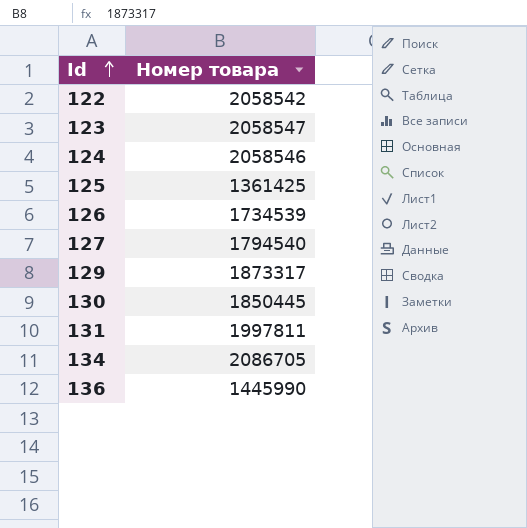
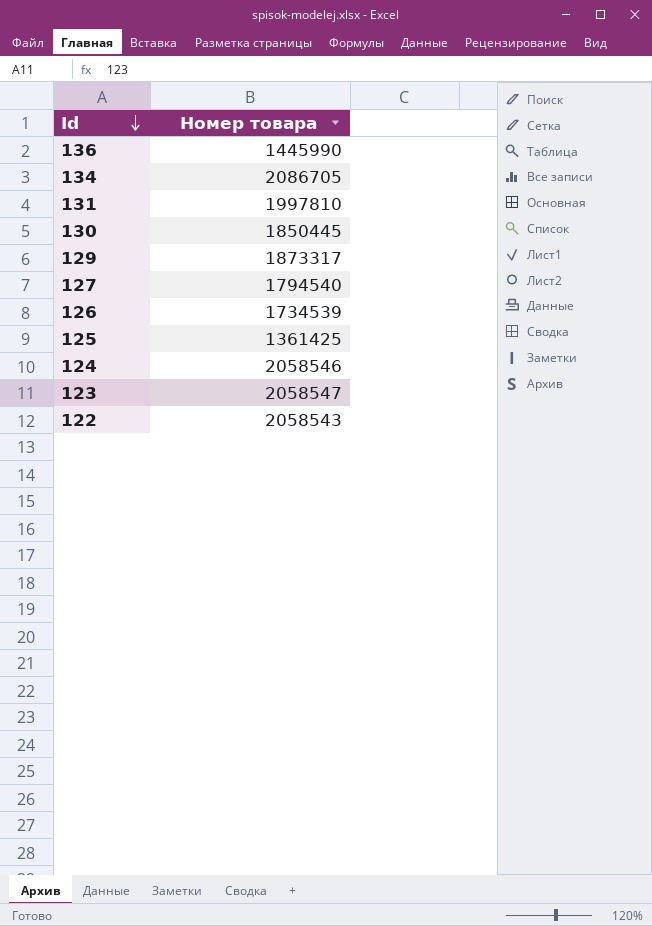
row order: Id ascending -> Id descending
131 | Номер товара: 1997811 -> 1997810
122 | Номер товара: 2058542 -> 2058543

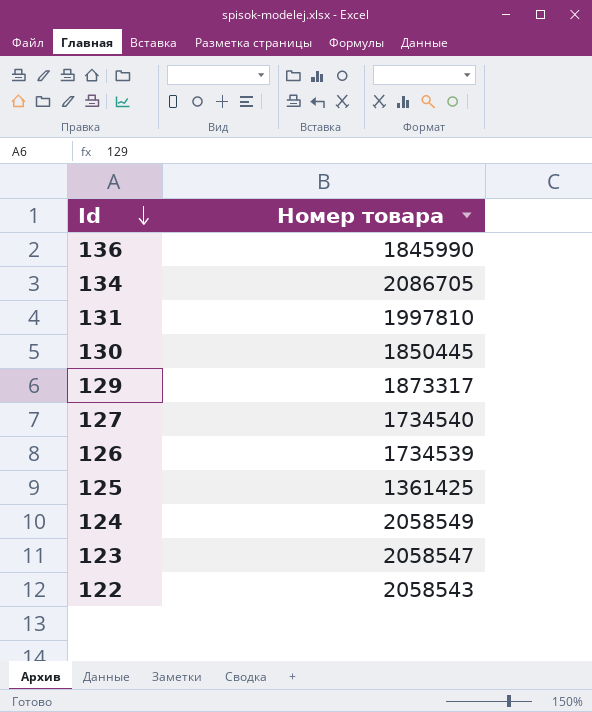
136 | Номер товара: 1445990 -> 1845990
127 | Номер товара: 1794540 -> 1734540
124 | Номер товара: 2058546 -> 2058549

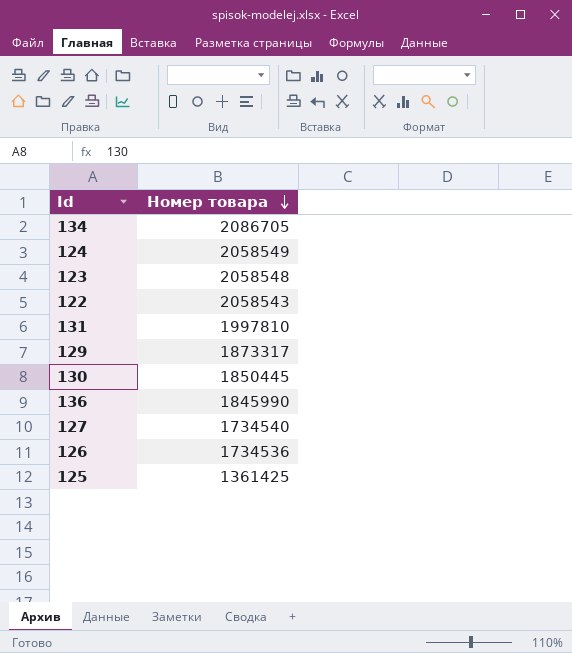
row order: Id descending -> Номер товара descending
123 | Номер товара: 2058547 -> 2058548
126 | Номер товара: 1734539 -> 1734536

